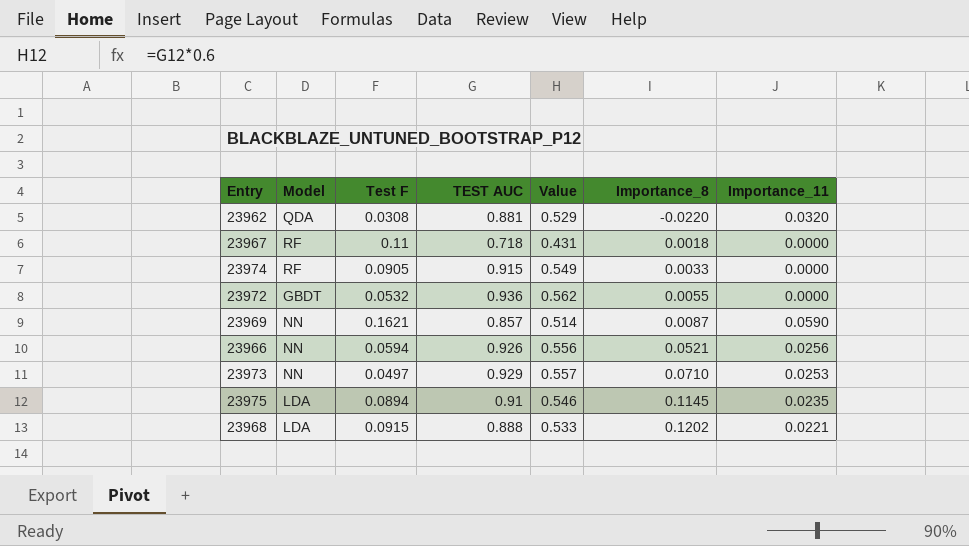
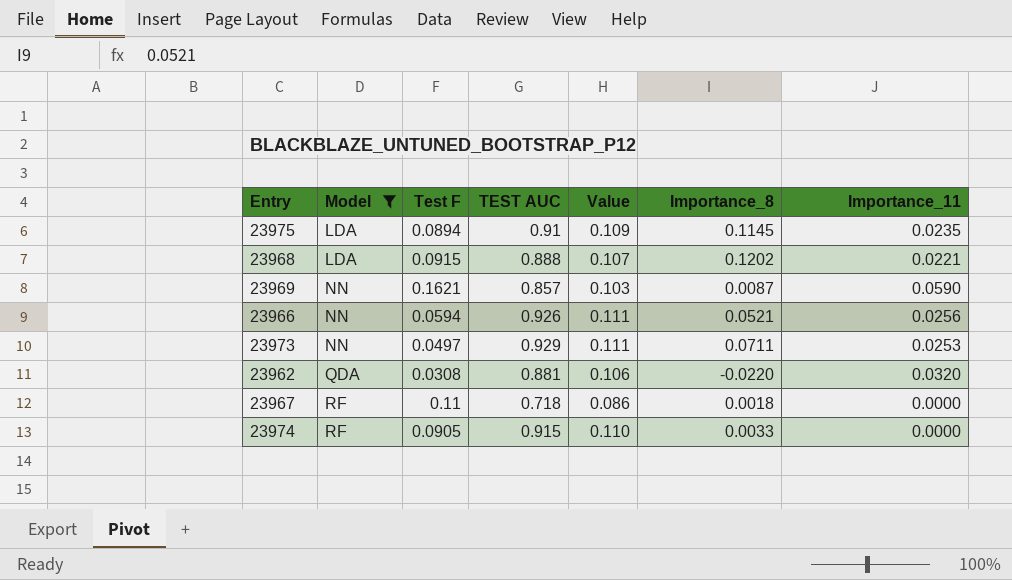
filter: none -> Model != GBDT
row order: Importance_8 ascending -> Model ascending
column Value | formula: [TEST AUC] * 0.6 -> [TEST AUC] * 0.12
23973 | Importance_8: 0.0710 -> 0.0711

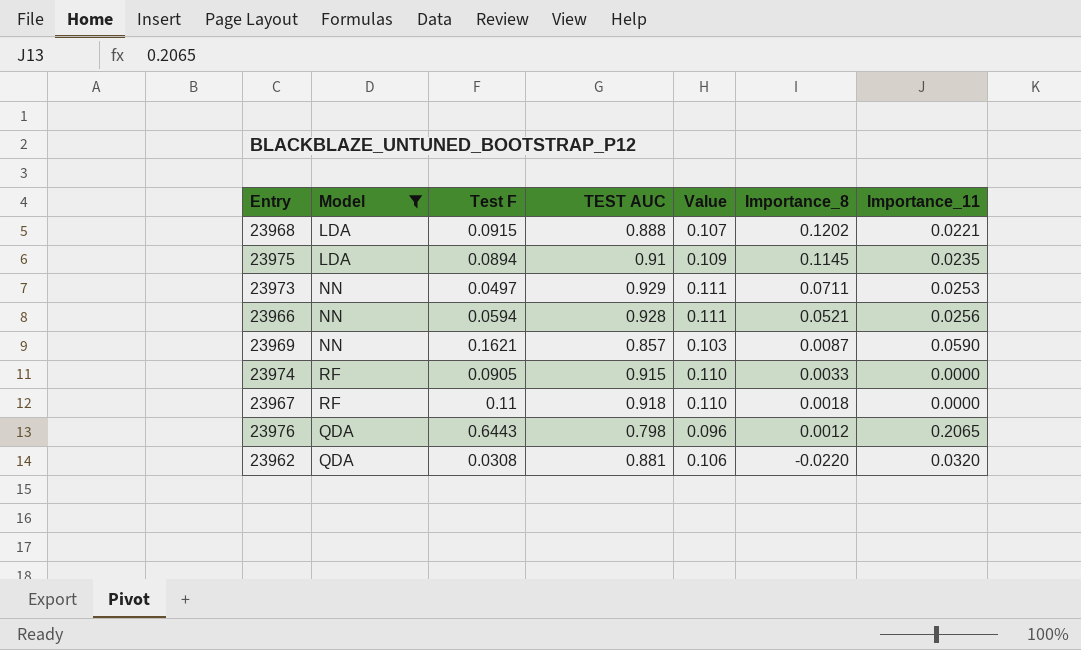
row order: Model ascending -> Importance_8 descending
23966 | TEST AUC: 0.926 -> 0.928
23967 | TEST AUC: 0.718 -> 0.918
23967 | Value: 0.086 -> 0.110
row 23976: none -> QDA | 0.6443 | 0.798 | 0.096 | 0.0012 | 0.2065

